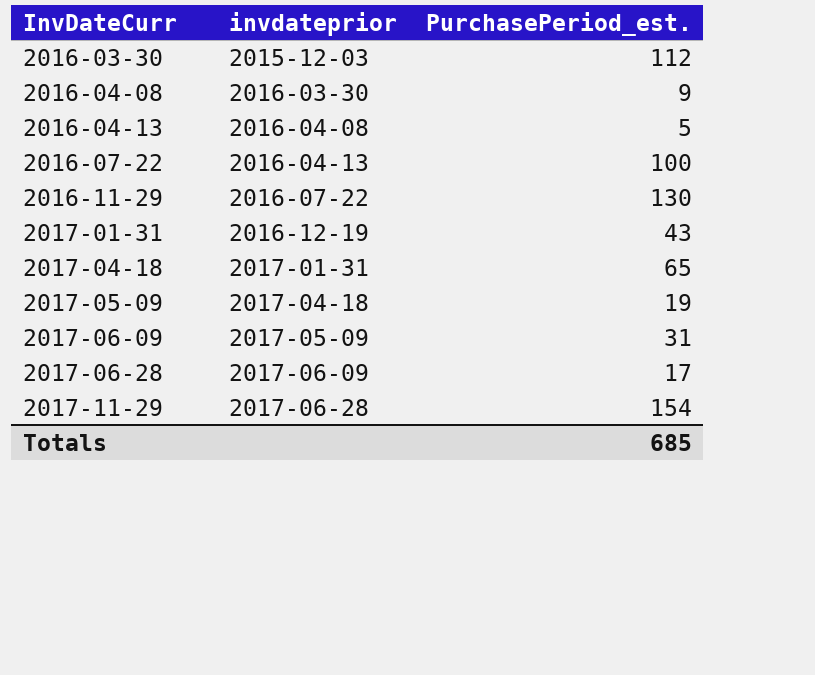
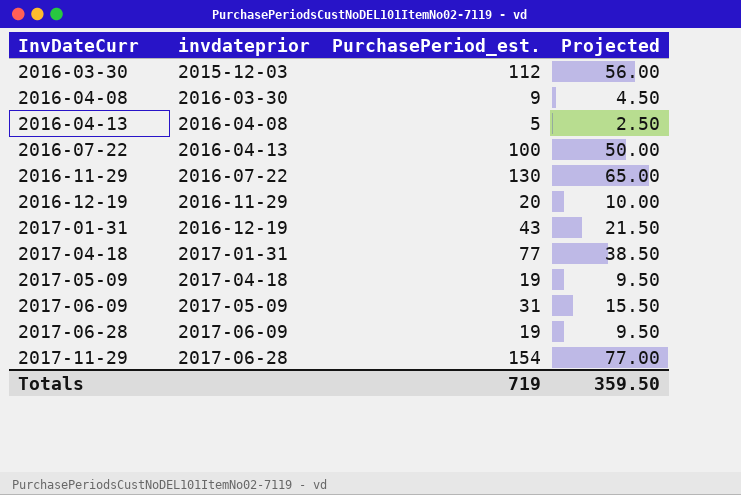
column Projected | formula: none -> [PurchasePeriod_est.] * 0.5
row 2016-12-19: none -> 2016-11-29 | 20 | 10.00
2017-04-18 | PurchasePeriod_est.: 65 -> 77
2017-06-28 | PurchasePeriod_est.: 17 -> 19
Totals | PurchasePeriod_est.: 685 -> 719

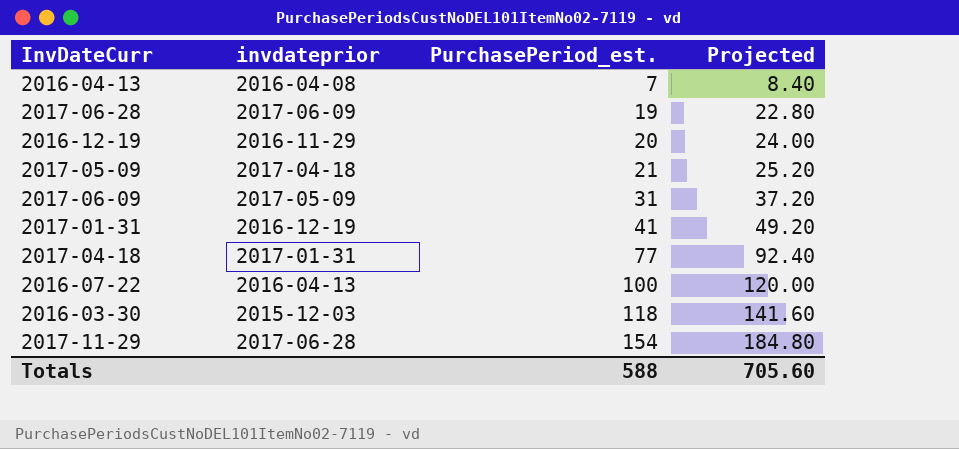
row order: InvDateCurr ascending -> PurchasePeriod_est. ascending
column Projected | formula: [PurchasePeriod_est.] * 0.5 -> [PurchasePeriod_est.] * 1.2
row 2016-04-08: 2016-03-30 | 9 | 4.50 -> none
row 2016-11-29: 2016-07-22 | 130 | 65.00 -> none
2016-04-13 | PurchasePeriod_est.: 5 -> 7
2017-05-09 | PurchasePeriod_est.: 19 -> 21
2017-01-31 | PurchasePeriod_est.: 43 -> 41
2016-03-30 | PurchasePeriod_est.: 112 -> 118
Totals | PurchasePeriod_est.: 719 -> 588
Totals | Projected: 359.50 -> 705.60

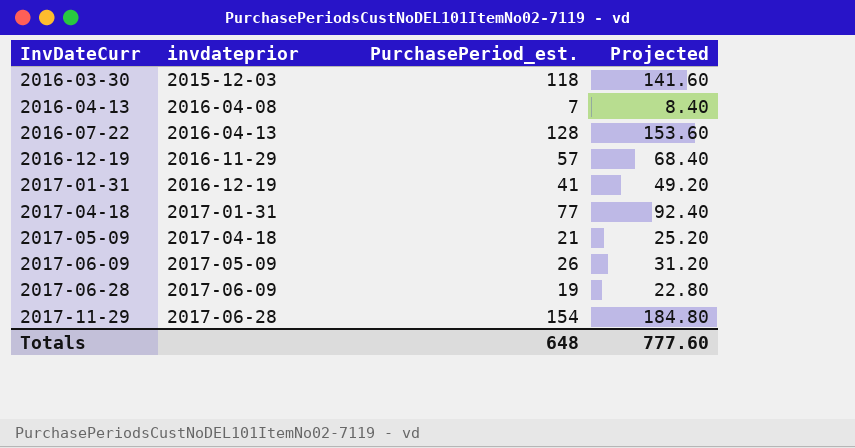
row order: PurchasePeriod_est. ascending -> InvDateCurr ascending
2016-07-22 | PurchasePeriod_est.: 100 -> 128
2016-07-22 | Projected: 120.00 -> 153.60
2016-12-19 | PurchasePeriod_est.: 20 -> 57
2016-12-19 | Projected: 24.00 -> 68.40
2017-06-09 | PurchasePeriod_est.: 31 -> 26
2017-06-09 | Projected: 37.20 -> 31.20
Totals | PurchasePeriod_est.: 588 -> 648
Totals | Projected: 705.60 -> 777.60

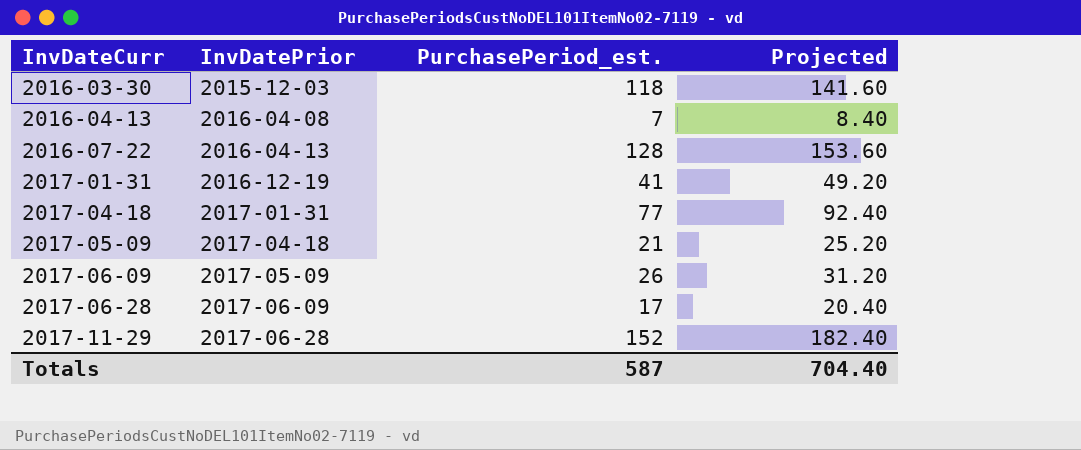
column name: invdateprior -> InvDatePrior
row 2016-12-19: 2016-11-29 | 57 | 68.40 -> none
2017-06-28 | PurchasePeriod_est.: 19 -> 17
2017-06-28 | Projected: 22.80 -> 20.40
2017-11-29 | PurchasePeriod_est.: 154 -> 152
2017-11-29 | Projected: 184.80 -> 182.40
Totals | PurchasePeriod_est.: 648 -> 587
Totals | Projected: 777.60 -> 704.40

